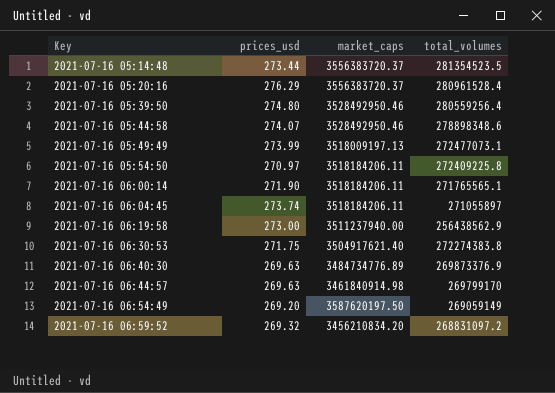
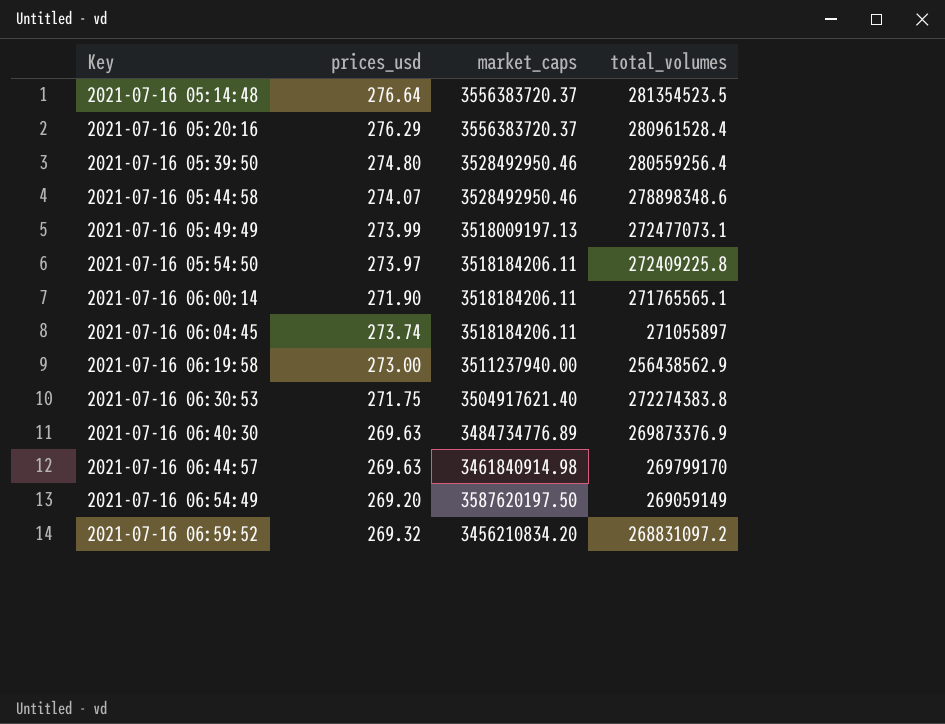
2021-07-16 05:14:48 | prices_usd: 273.44 -> 276.64
2021-07-16 05:54:50 | prices_usd: 270.97 -> 273.97

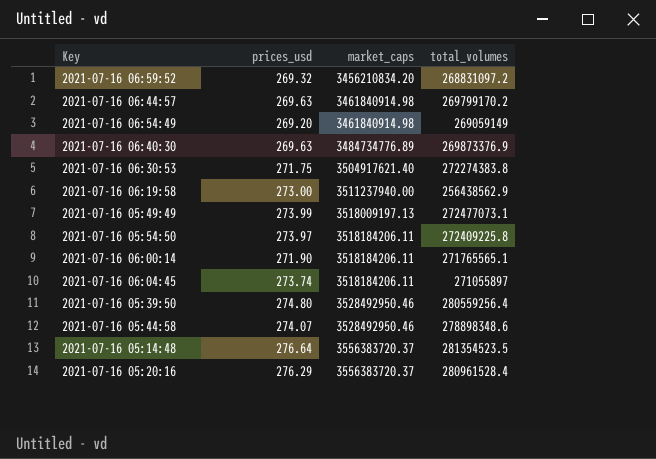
row order: Key ascending -> market_caps ascending
2021-07-16 06:44:57 | total_volumes: 269799170 -> 269799170.2
2021-07-16 06:54:49 | market_caps: 3587620197.50 -> 3461840914.98

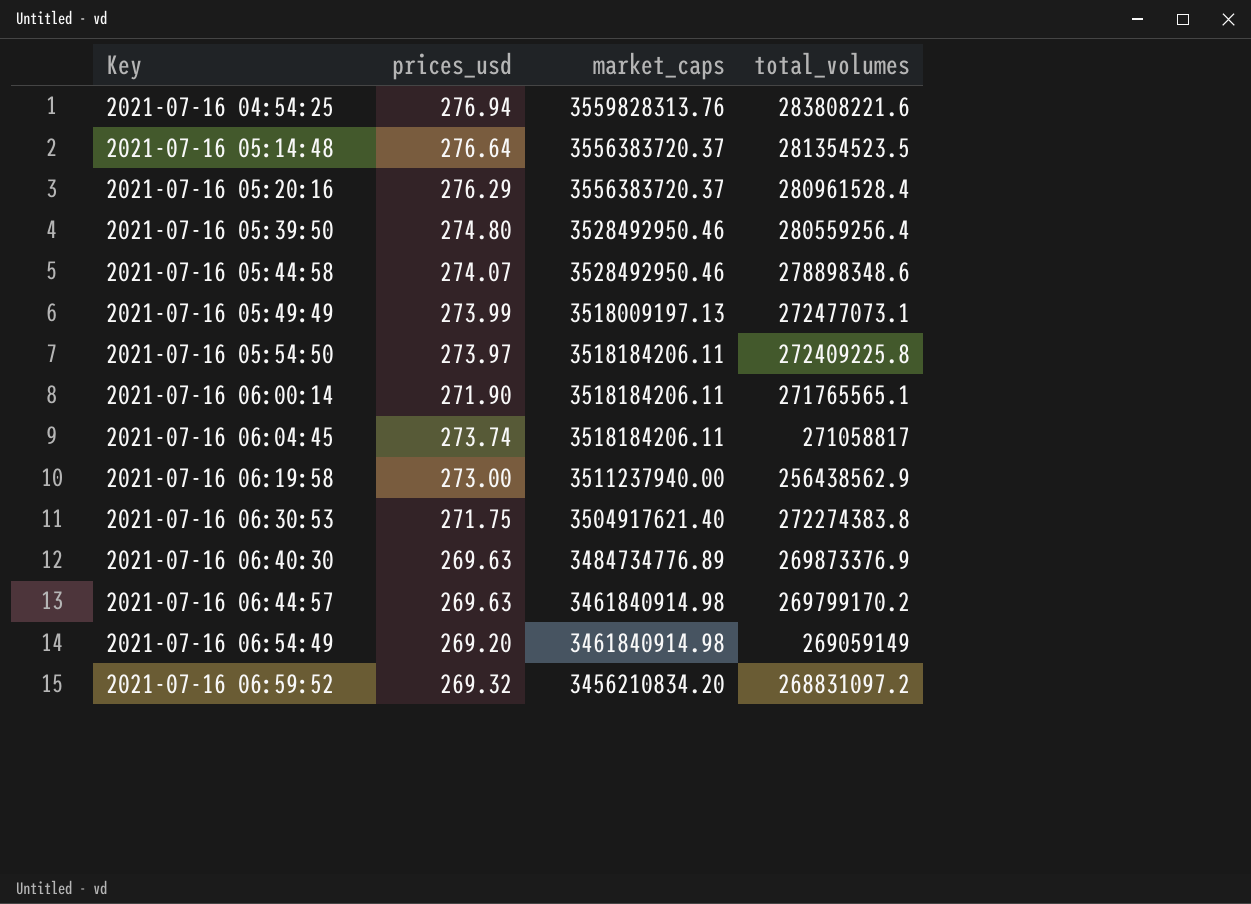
row order: market_caps ascending -> Key ascending
row 2021-07-16 04:54:25: none -> 276.94 | 3559828313.76 | 283808221.6
2021-07-16 06:04:45 | total_volumes: 271055897 -> 271058817

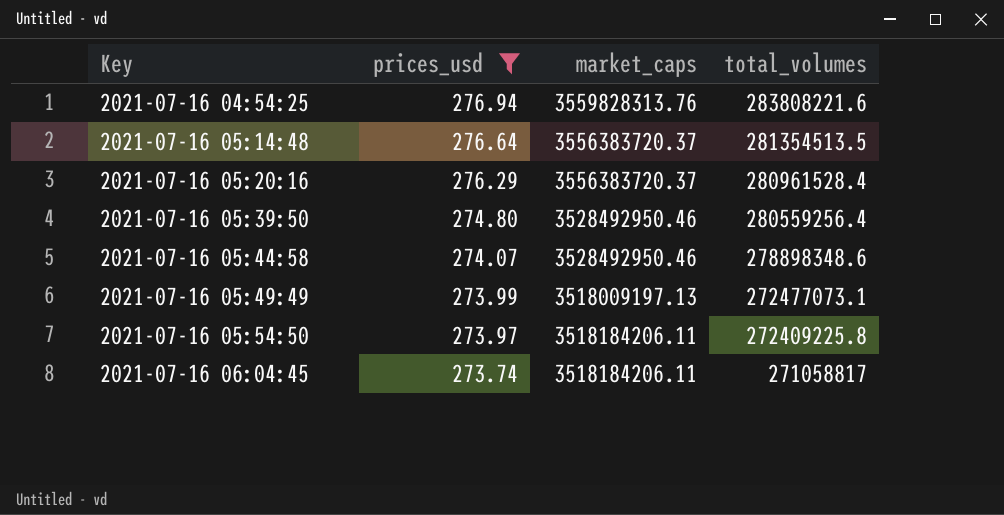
filter: none -> prices_usd >= 273.74
2021-07-16 05:14:48 | total_volumes: 281354523.5 -> 281354513.5

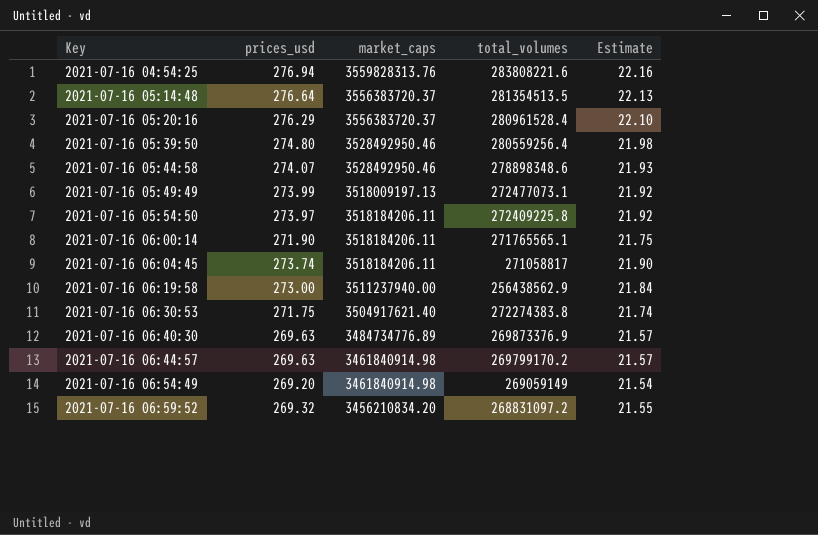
filter: prices_usd >= 273.74 -> none
column Estimate | formula: none -> [prices_usd] * 0.08

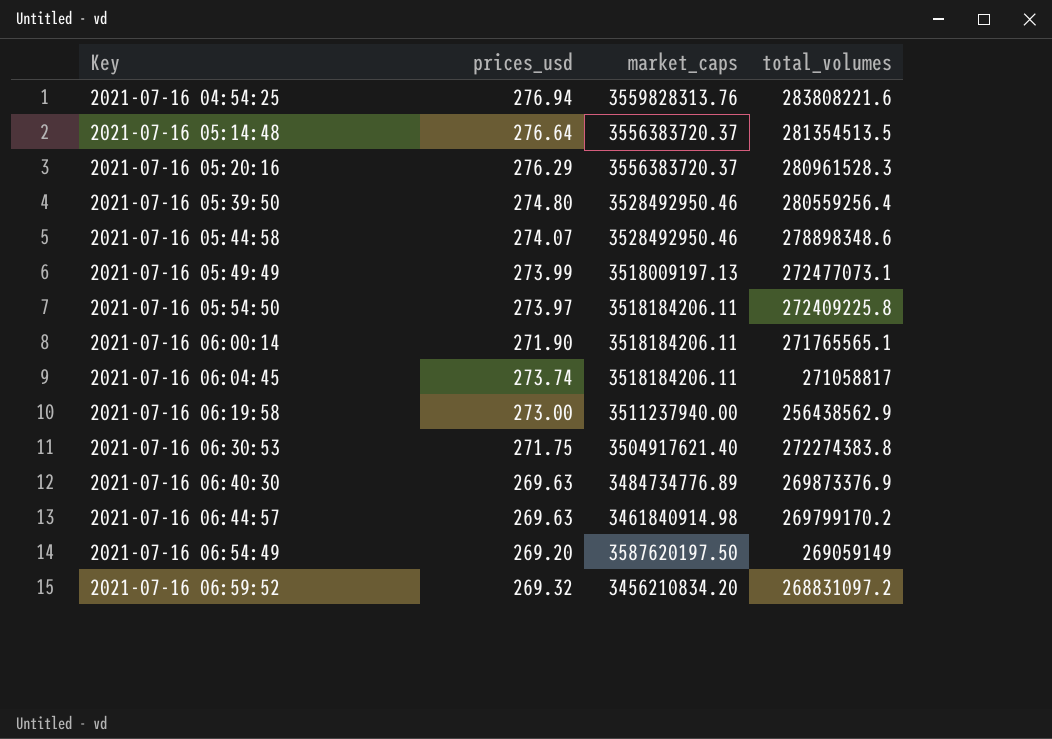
column Estimate | formula: [prices_usd] * 0.08 -> none
2021-07-16 05:20:16 | total_volumes: 280961528.4 -> 280961528.3
2021-07-16 06:54:49 | market_caps: 3461840914.98 -> 3587620197.50

